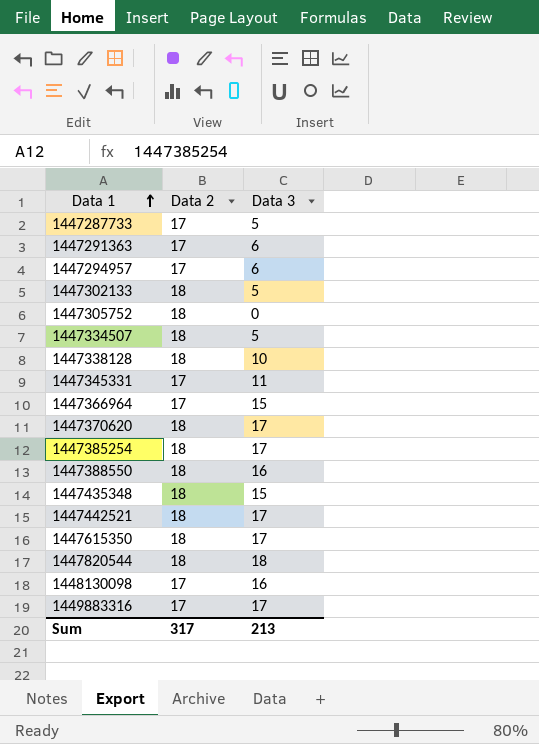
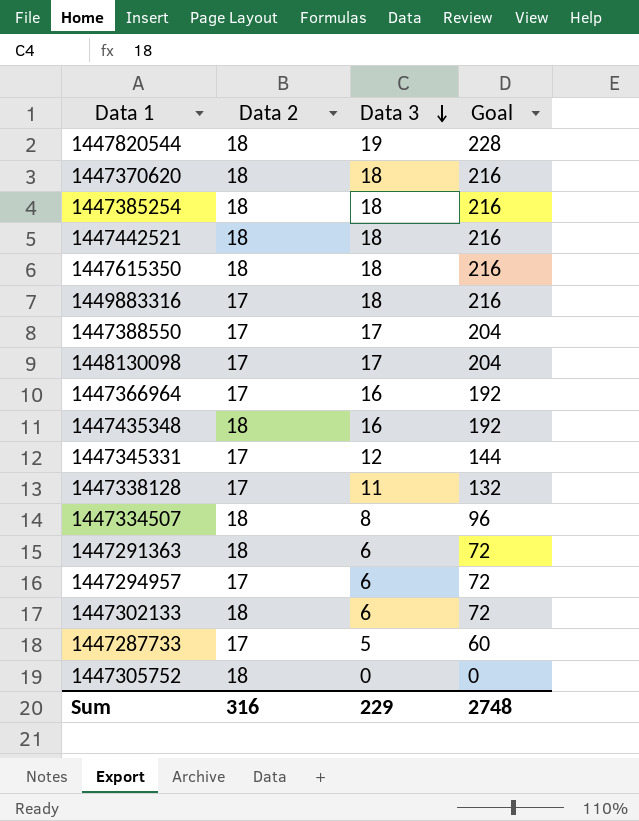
row order: Data 1 ascending -> Data 3 descending
column Goal | formula: none -> [Data 3] * 12
1447820544 | Data 3: 18 -> 19
1447370620 | Data 3: 17 -> 18
1447385254 | Data 3: 17 -> 18
1447442521 | Data 3: 17 -> 18
1447615350 | Data 3: 17 -> 18
1449883316 | Data 3: 17 -> 18
1447388550 | Data 2: 18 -> 17
1447388550 | Data 3: 16 -> 17
1448130098 | Data 3: 16 -> 17
1447366964 | Data 3: 15 -> 16
1447435348 | Data 3: 15 -> 16
1447345331 | Data 3: 11 -> 12
1447338128 | Data 2: 18 -> 17
1447338128 | Data 3: 10 -> 11
1447334507 | Data 3: 5 -> 8
1447291363 | Data 2: 17 -> 18
1447302133 | Data 3: 5 -> 6
Sum | Data 2: 317 -> 316
Sum | Data 3: 213 -> 229

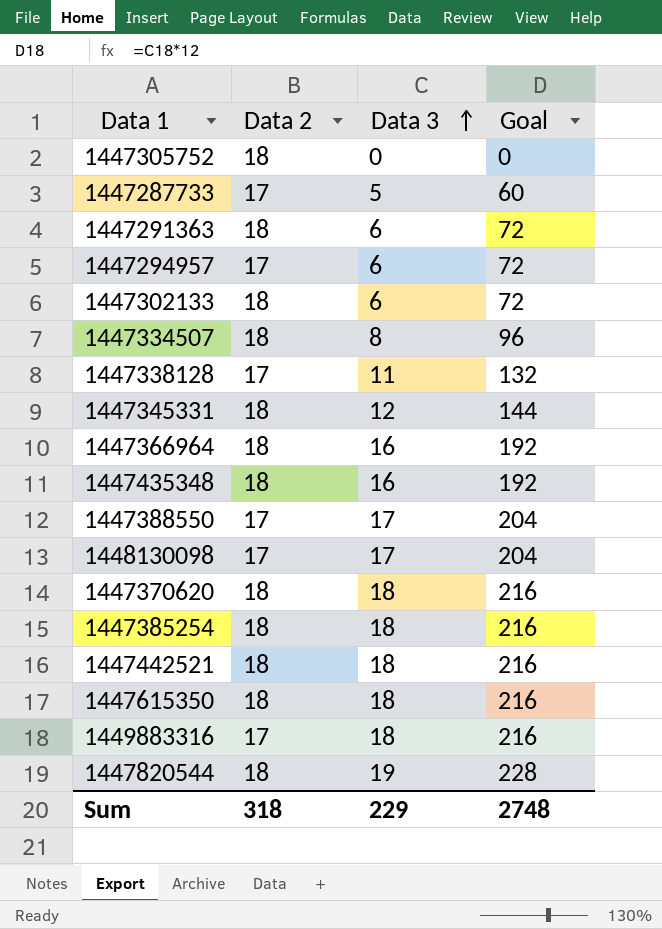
row order: Data 3 descending -> Data 3 ascending
1447345331 | Data 2: 17 -> 18
1447366964 | Data 2: 17 -> 18
Sum | Data 2: 316 -> 318

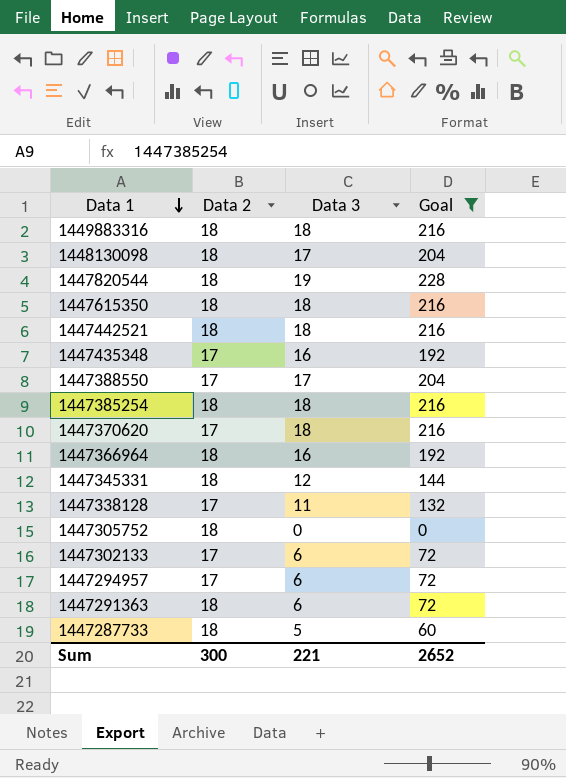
filter: none -> Goal != 96
row order: Data 3 ascending -> Data 1 descending
1449883316 | Data 2: 17 -> 18
1448130098 | Data 2: 17 -> 18
1447435348 | Data 2: 18 -> 17
1447370620 | Data 2: 18 -> 17
1447302133 | Data 2: 18 -> 17
1447287733 | Data 2: 17 -> 18
Sum | Data 2: 318 -> 300
Sum | Data 3: 229 -> 221
Sum | Goal: 2748 -> 2652

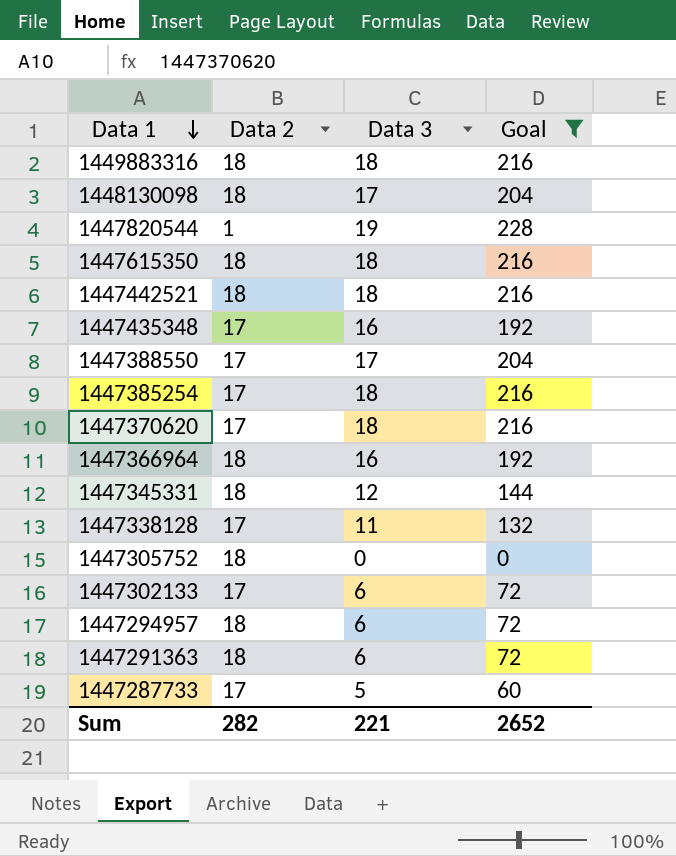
1447820544 | Data 2: 18 -> 1
1447385254 | Data 2: 18 -> 17
1447294957 | Data 2: 17 -> 18
1447287733 | Data 2: 18 -> 17
Sum | Data 2: 300 -> 282

